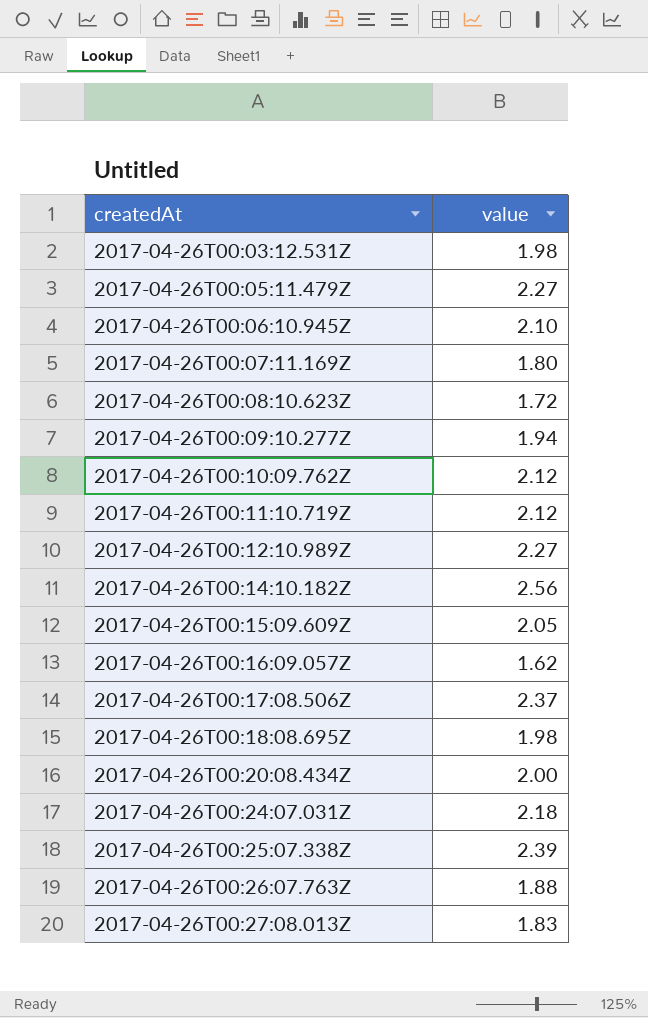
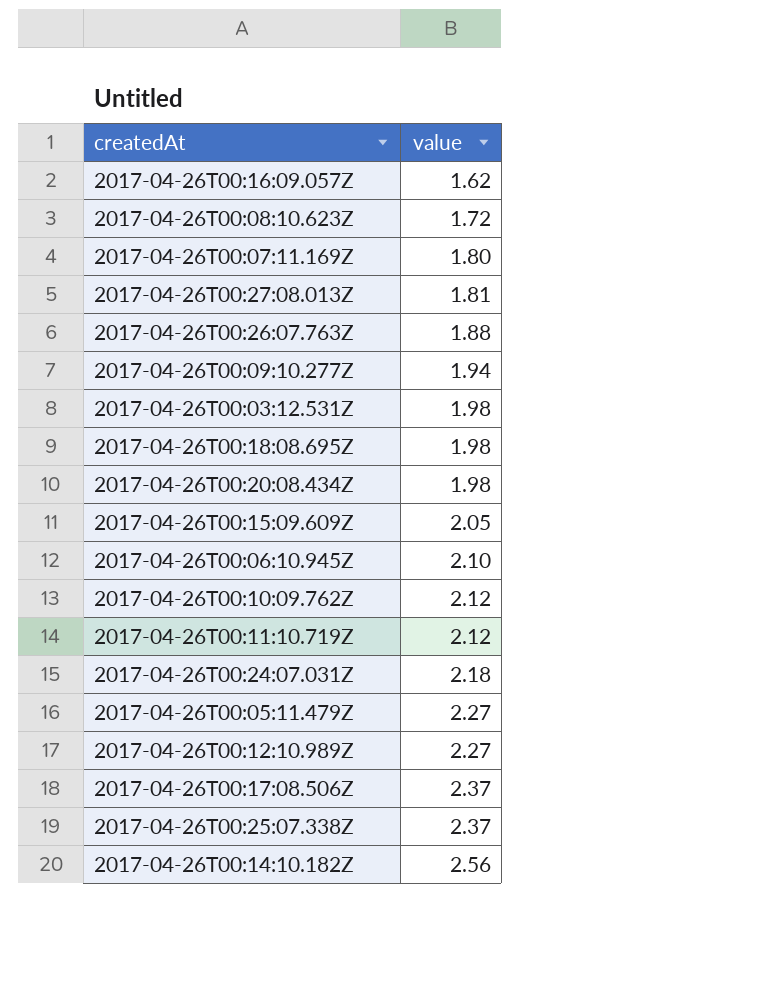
row order: createdAt ascending -> value ascending
2017-04-26T00:27:08.013Z | value: 1.83 -> 1.81
2017-04-26T00:20:08.434Z | value: 2.00 -> 1.98
2017-04-26T00:25:07.338Z | value: 2.39 -> 2.37

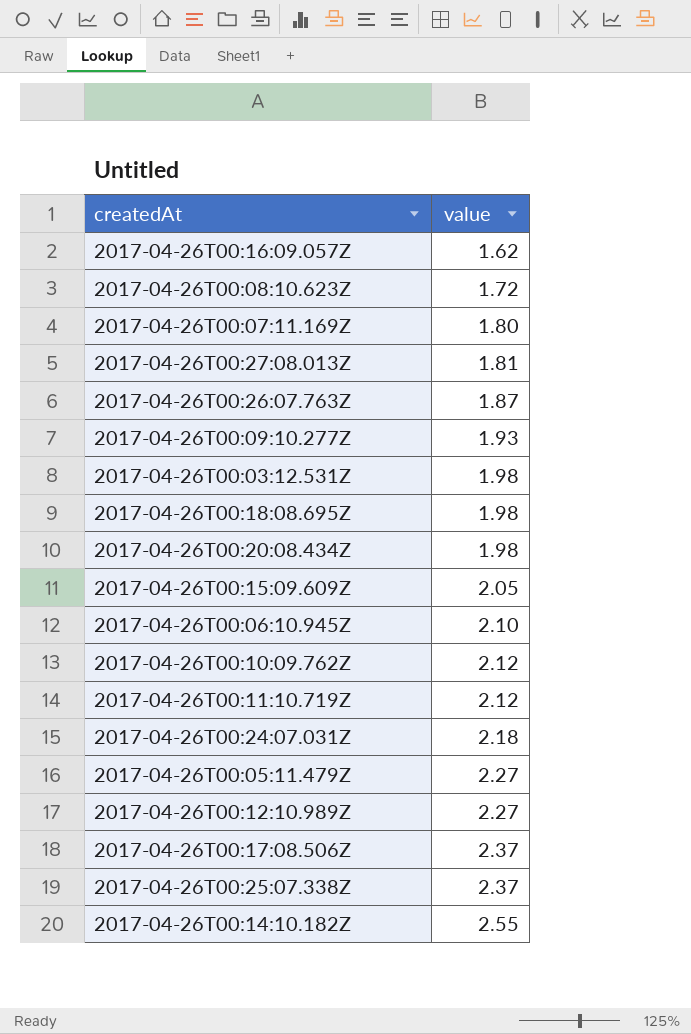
2017-04-26T00:26:07.763Z | value: 1.88 -> 1.87
2017-04-26T00:09:10.277Z | value: 1.94 -> 1.93
2017-04-26T00:14:10.182Z | value: 2.56 -> 2.55

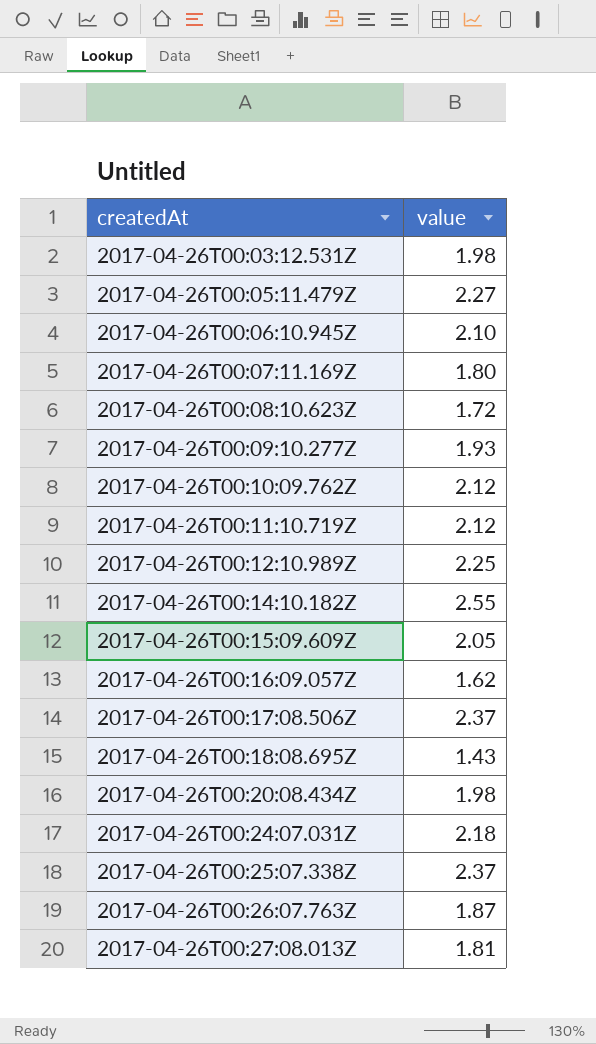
row order: value ascending -> createdAt ascending
2017-04-26T00:12:10.989Z | value: 2.27 -> 2.25
2017-04-26T00:18:08.695Z | value: 1.98 -> 1.43

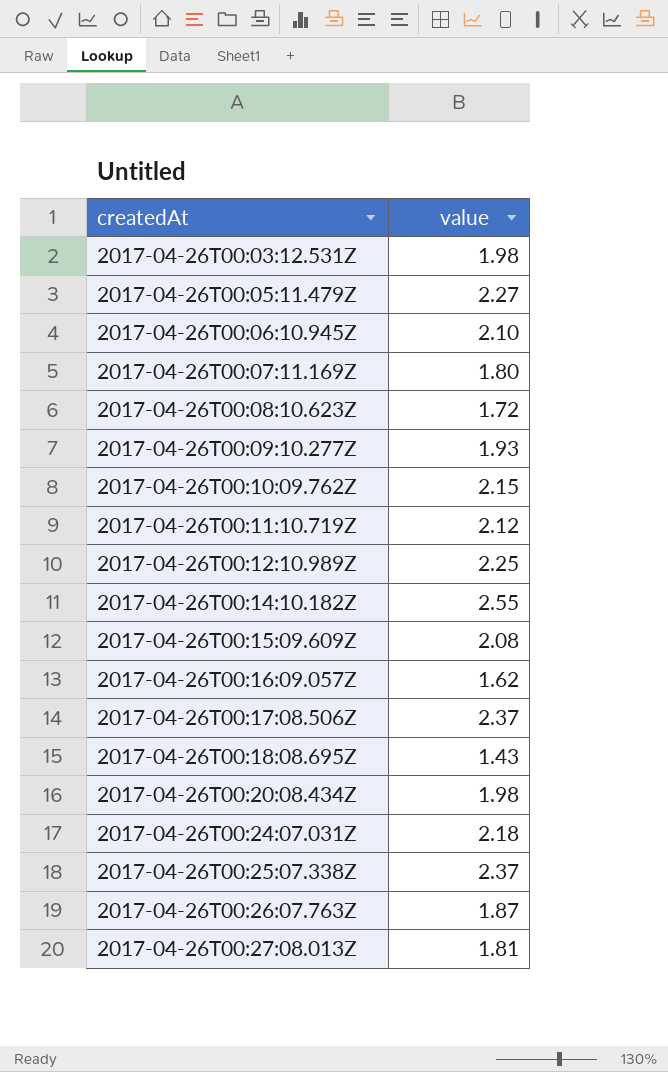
2017-04-26T00:10:09.762Z | value: 2.12 -> 2.15
2017-04-26T00:15:09.609Z | value: 2.05 -> 2.08

